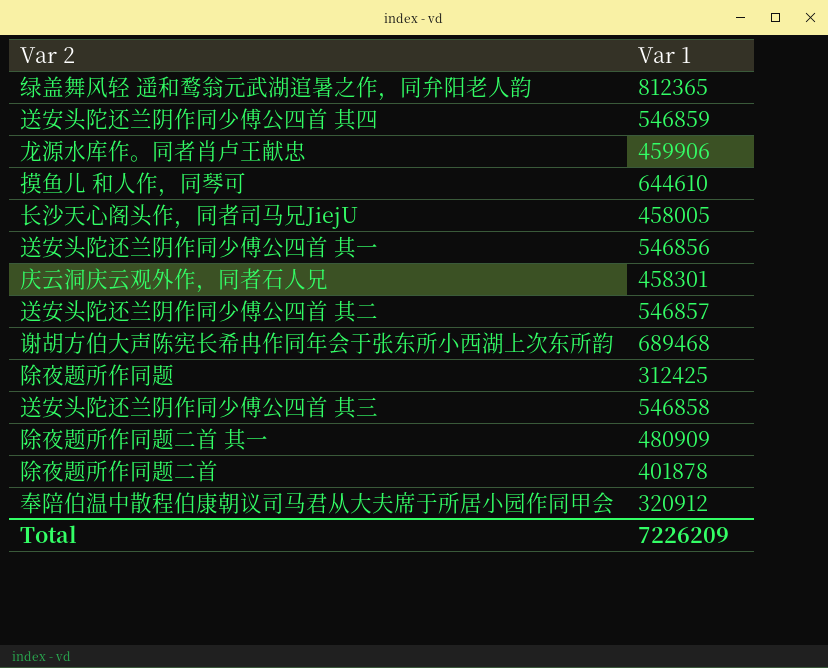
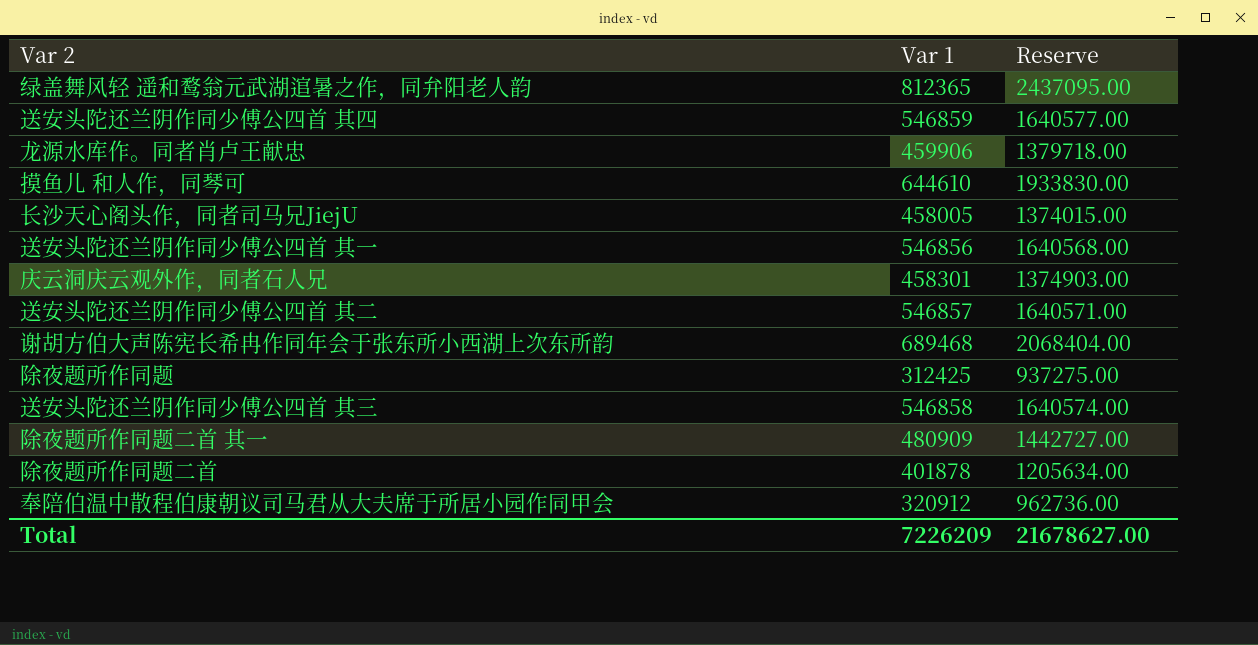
column Reserve | formula: none -> [Var 1] * 3

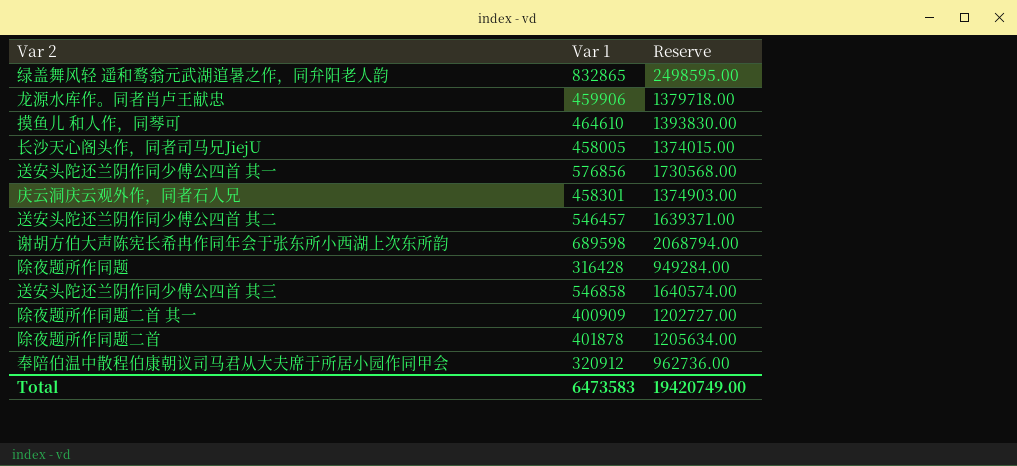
row 送安头陀还兰阴作同少傅公四首 其四: 546859 | 1640577.00 -> none
绿盖舞风轻 遥和鹜翁元武湖逭暑之作，同弁阳老人韵 | Var 1: 812365 -> 832865
绿盖舞风轻 遥和鹜翁元武湖逭暑之作，同弁阳老人韵 | Reserve: 2437095.00 -> 2498595.00
摸鱼儿 和人作，同琴可 | Var 1: 644610 -> 464610
摸鱼儿 和人作，同琴可 | Reserve: 1933830.00 -> 1393830.00
送安头陀还兰阴作同少傅公四首 其一 | Var 1: 546856 -> 576856
送安头陀还兰阴作同少傅公四首 其一 | Reserve: 1640568.00 -> 1730568.00
送安头陀还兰阴作同少傅公四首 其二 | Var 1: 546857 -> 546457
送安头陀还兰阴作同少傅公四首 其二 | Reserve: 1640571.00 -> 1639371.00
谢胡方伯大声陈宪长希冉作同年会于张东所小西湖上次东所韵 | Var 1: 689468 -> 689598
谢胡方伯大声陈宪长希冉作同年会于张东所小西湖上次东所韵 | Reserve: 2068404.00 -> 2068794.00
除夜题所作同题 | Var 1: 312425 -> 316428
除夜题所作同题 | Reserve: 937275.00 -> 949284.00
除夜题所作同题二首 其一 | Var 1: 480909 -> 400909
除夜题所作同题二首 其一 | Reserve: 1442727.00 -> 1202727.00
Total | Var 1: 7226209 -> 6473583
Total | Reserve: 21678627.00 -> 19420749.00

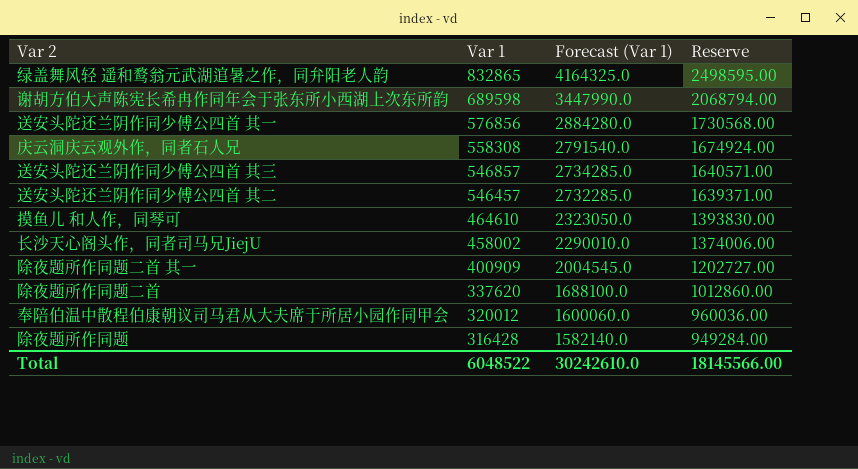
row order: none -> Var 1 descending
column Forecast (Var 1) | formula: none -> [Var 1] * 5
row 龙源水库作。同者肖卢王献忠: 459906 | 1379718.00 -> none
庆云洞庆云观外作，同者石人兄 | Var 1: 458301 -> 558308
庆云洞庆云观外作，同者石人兄 | Reserve: 1374903.00 -> 1674924.00
送安头陀还兰阴作同少傅公四首 其三 | Var 1: 546858 -> 546857
送安头陀还兰阴作同少傅公四首 其三 | Reserve: 1640574.00 -> 1640571.00
长沙天心阁头作，同者司马兄JiejU | Var 1: 458005 -> 458002
长沙天心阁头作，同者司马兄JiejU | Reserve: 1374015.00 -> 1374006.00
除夜题所作同题二首 | Var 1: 401878 -> 337620
除夜题所作同题二首 | Reserve: 1205634.00 -> 1012860.00
奉陪伯温中散程伯康朝议司马君从大夫席于所居小园作同甲会 | Var 1: 320912 -> 320012
奉陪伯温中散程伯康朝议司马君从大夫席于所居小园作同甲会 | Reserve: 962736.00 -> 960036.00
Total | Var 1: 6473583 -> 6048522
Total | Reserve: 19420749.00 -> 18145566.00

